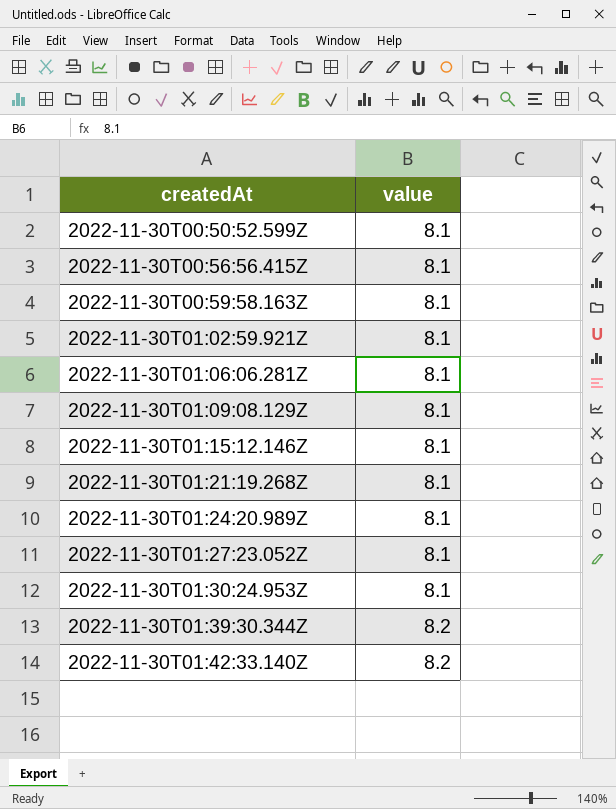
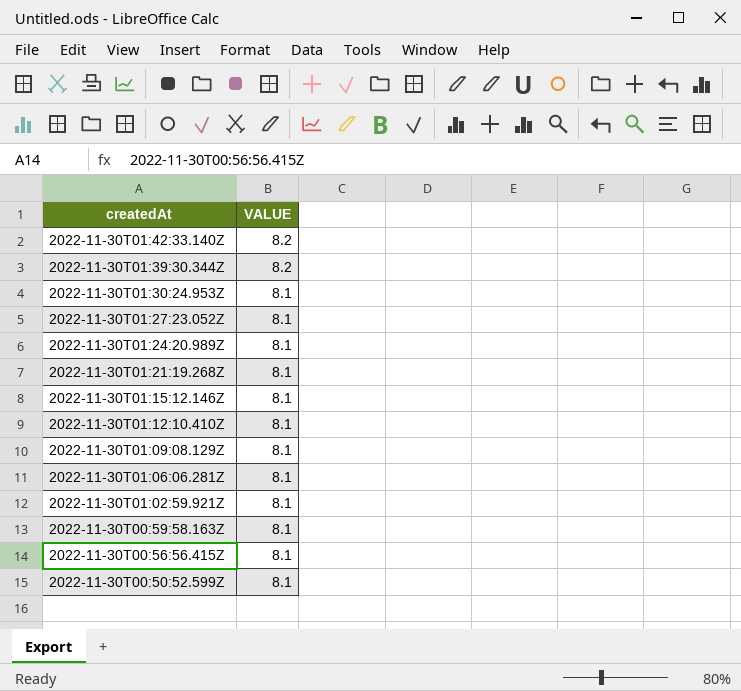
row order: createdAt ascending -> createdAt descending
column name: value -> VALUE
row 2022-11-30T01:12:10.410Z: none -> 8.1

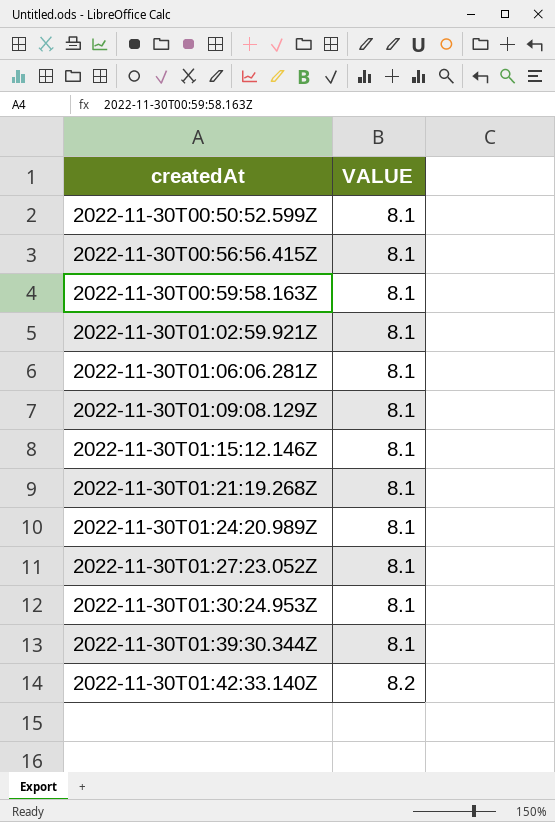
row order: createdAt descending -> createdAt ascending
row 2022-11-30T01:12:10.410Z: 8.1 -> none
2022-11-30T01:39:30.344Z | VALUE: 8.2 -> 8.1

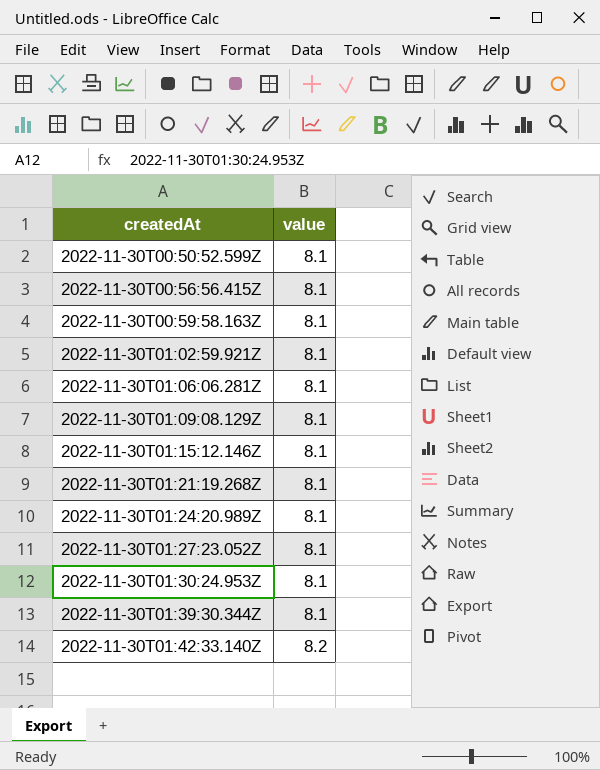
column name: VALUE -> value

